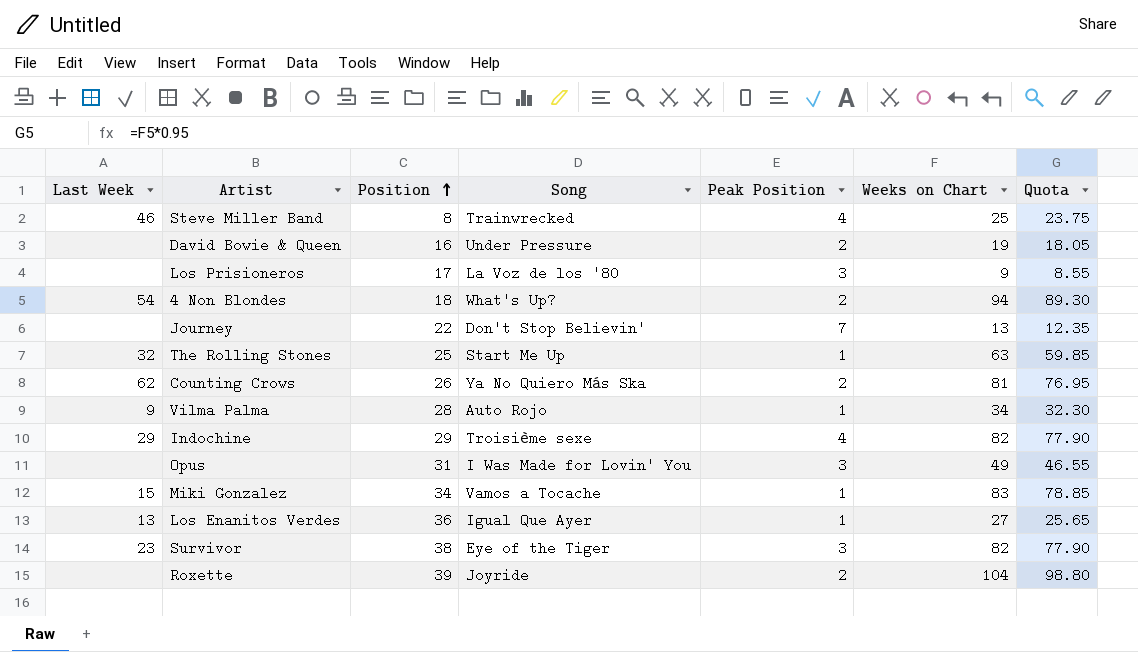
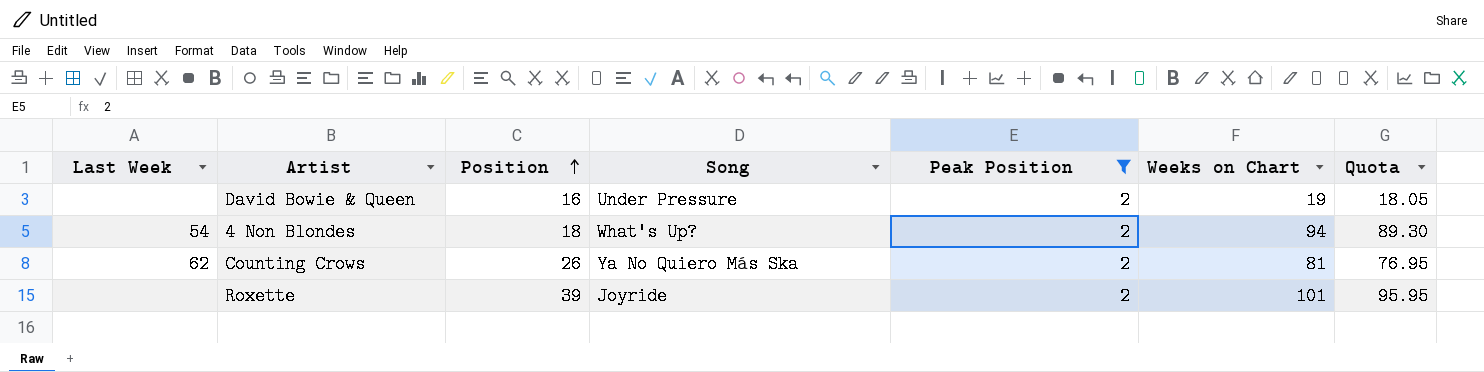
filter: none -> Peak Position = 2
Roxette | Weeks on Chart: 104 -> 101
Roxette | Quota: 98.80 -> 95.95

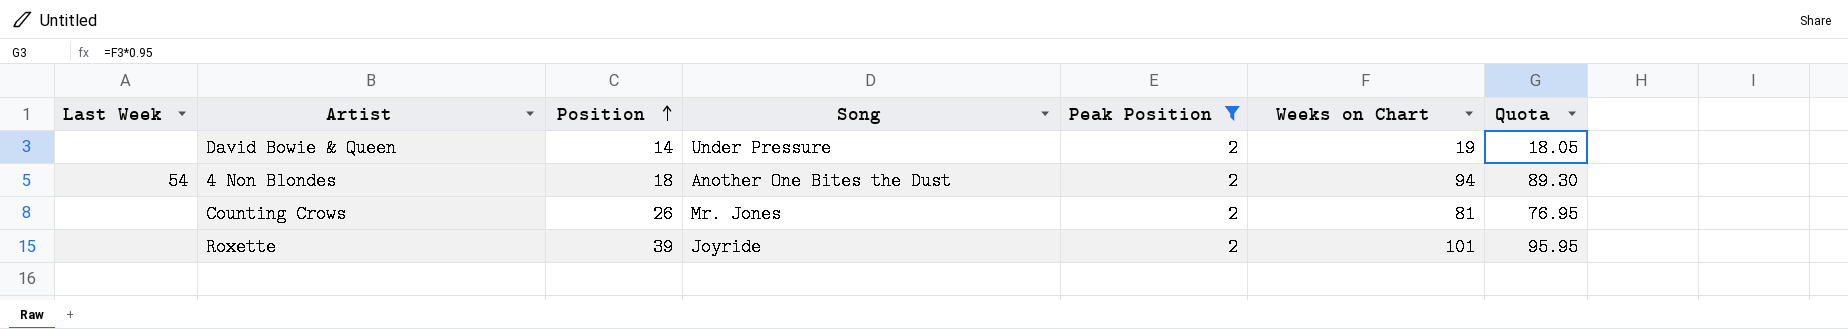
David Bowie & Queen | Position: 16 -> 14
4 Non Blondes | Song: What's Up? -> Another One Bites the Dust
Counting Crows | Last Week: 62 -> none
Counting Crows | Song: Ya No Quiero Más Ska -> Mr. Jones

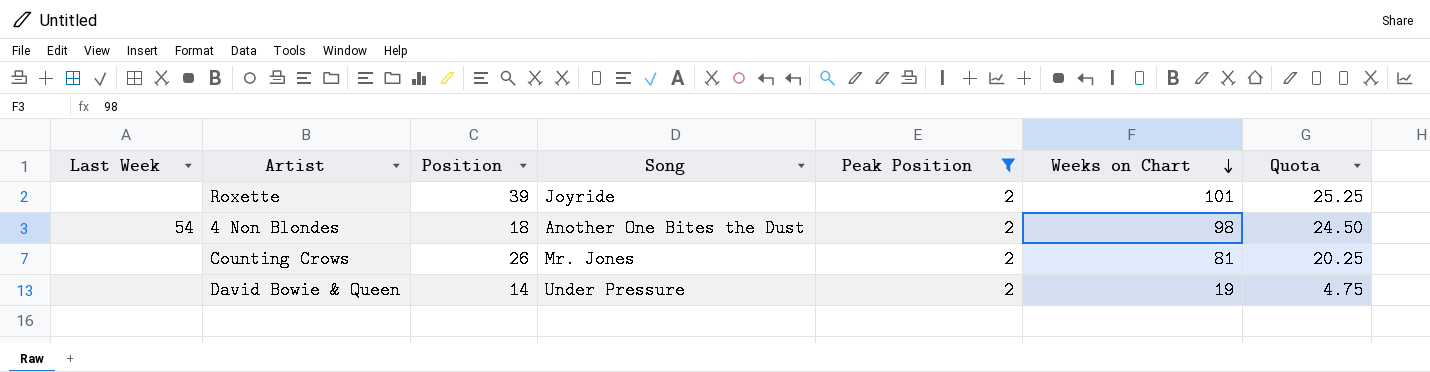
row order: Position ascending -> Weeks on Chart descending
column Quota | formula: [Weeks on Chart] * 0.95 -> [Weeks on Chart] * 0.25
4 Non Blondes | Weeks on Chart: 94 -> 98

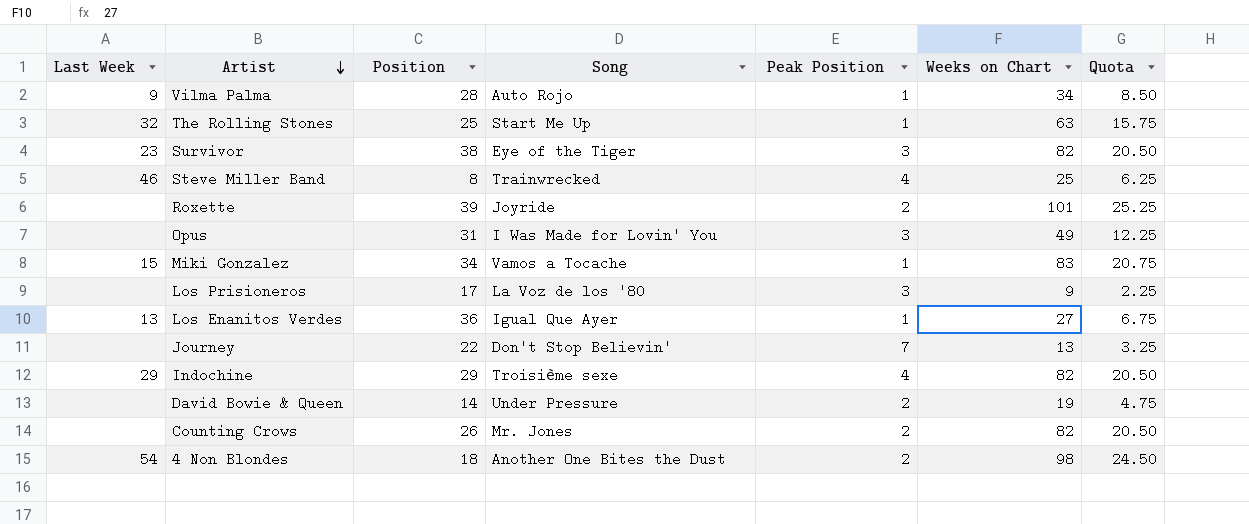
filter: Peak Position = 2 -> none
row order: Weeks on Chart descending -> Artist descending
Counting Crows | Weeks on Chart: 81 -> 82
Counting Crows | Quota: 20.25 -> 20.50

